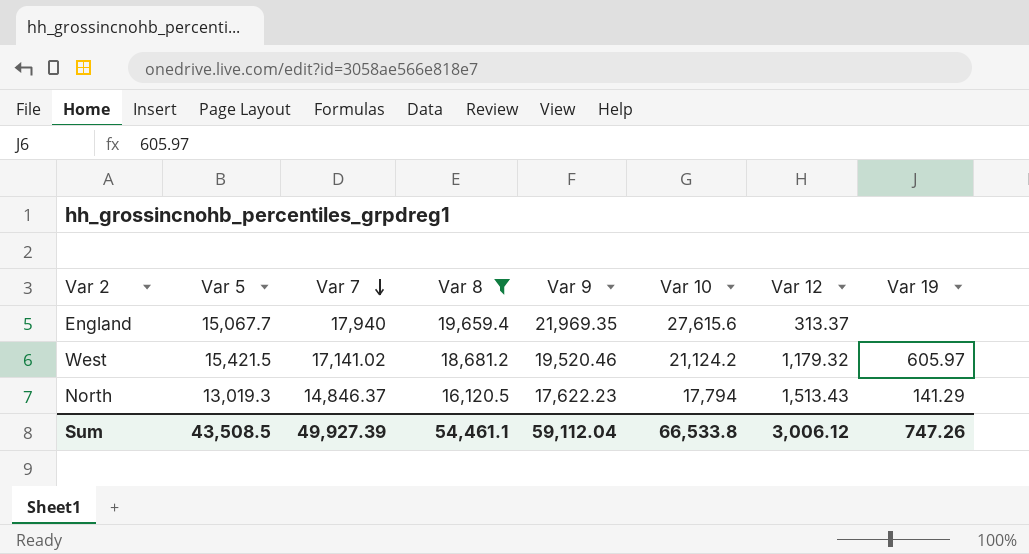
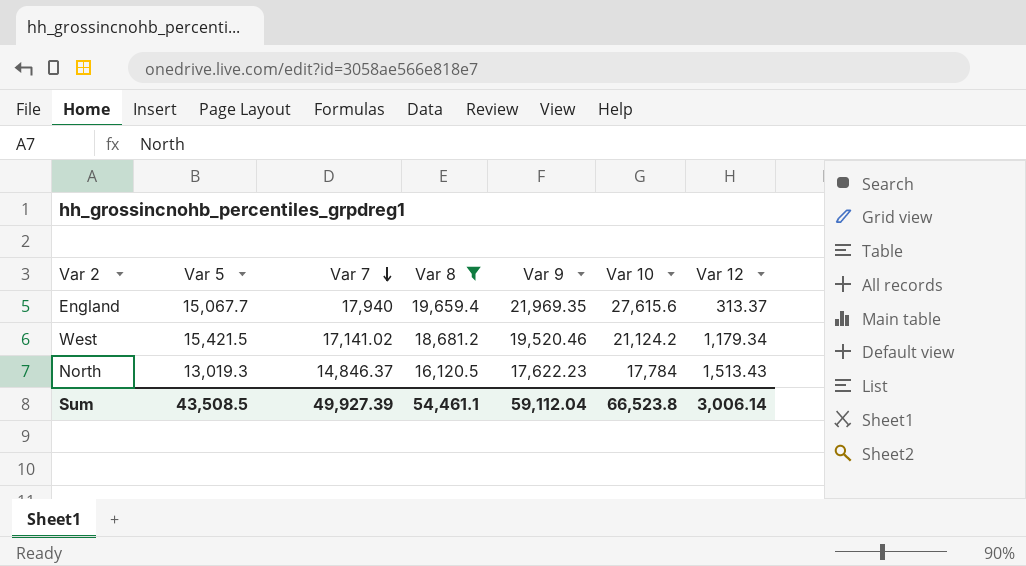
column Var 19 | position: 8 -> none
West | Var 12: 1,179.32 -> 1,179.34
North | Var 10: 17,794 -> 17,784
Sum | Var 10: 66,533.8 -> 66,523.8
Sum | Var 12: 3,006.12 -> 3,006.14

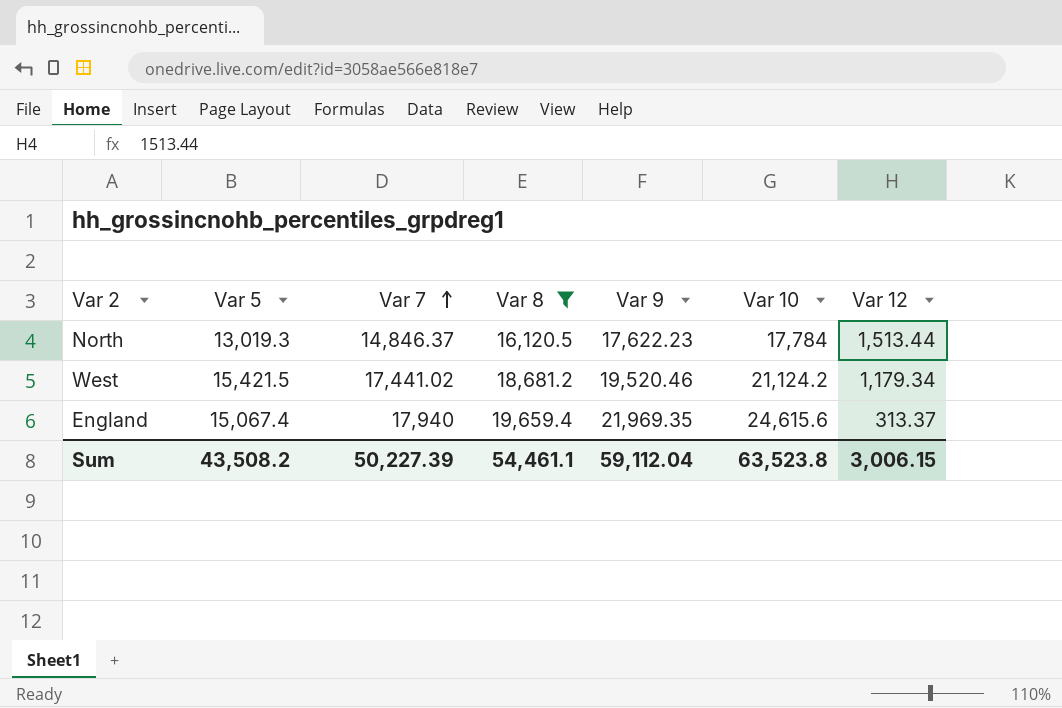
row order: Var 7 descending -> Var 7 ascending
North | Var 12: 1,513.43 -> 1,513.44
West | Var 7: 17,141.02 -> 17,441.02
England | Var 5: 15,067.7 -> 15,067.4
England | Var 10: 27,615.6 -> 24,615.6
Sum | Var 5: 43,508.5 -> 43,508.2
Sum | Var 7: 49,927.39 -> 50,227.39
Sum | Var 10: 66,523.8 -> 63,523.8
Sum | Var 12: 3,006.14 -> 3,006.15

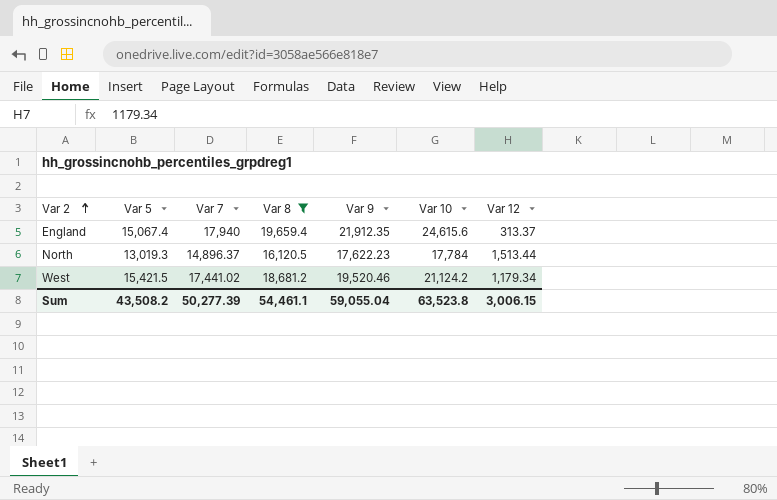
row order: Var 7 ascending -> Var 2 ascending
England | Var 9: 21,969.35 -> 21,912.35
North | Var 7: 14,846.37 -> 14,896.37
Sum | Var 7: 50,227.39 -> 50,277.39
Sum | Var 9: 59,112.04 -> 59,055.04

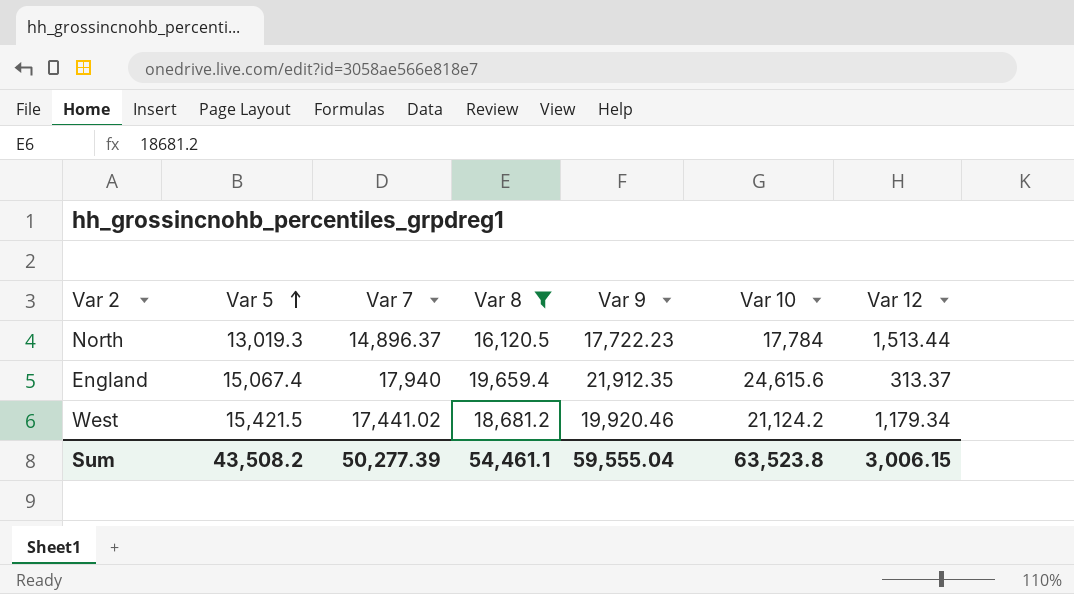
row order: Var 2 ascending -> Var 5 ascending
North | Var 9: 17,622.23 -> 17,722.23
West | Var 9: 19,520.46 -> 19,920.46
Sum | Var 9: 59,055.04 -> 59,555.04

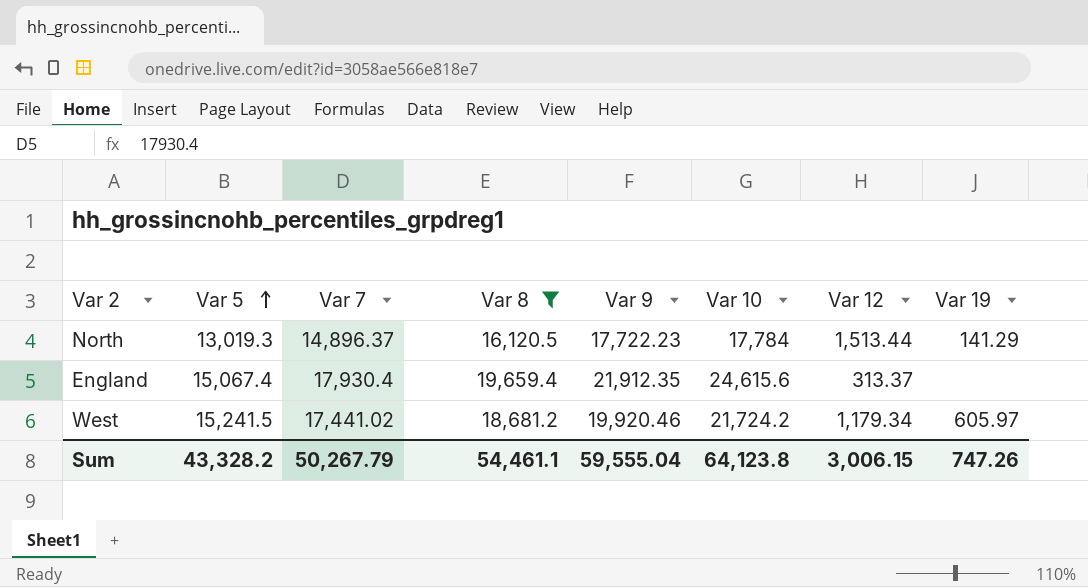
column Var 19 | position: none -> 8
England | Var 7: 17,940 -> 17,930.4
West | Var 5: 15,421.5 -> 15,241.5
West | Var 10: 21,124.2 -> 21,724.2
Sum | Var 5: 43,508.2 -> 43,328.2
Sum | Var 7: 50,277.39 -> 50,267.79
Sum | Var 10: 63,523.8 -> 64,123.8

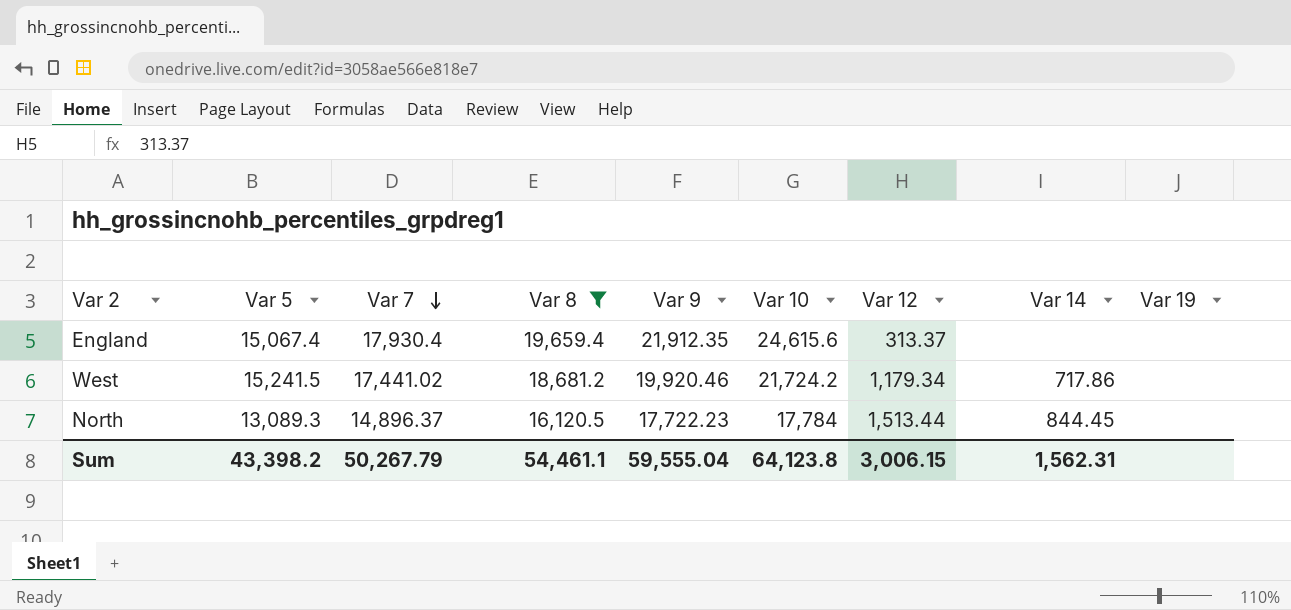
row order: Var 5 ascending -> Var 7 descending
column Var 14 | position: none -> 8
West | Var 19: 605.97 -> none
North | Var 5: 13,019.3 -> 13,089.3
North | Var 19: 141.29 -> none
Sum | Var 5: 43,328.2 -> 43,398.2
Sum | Var 19: 747.26 -> none

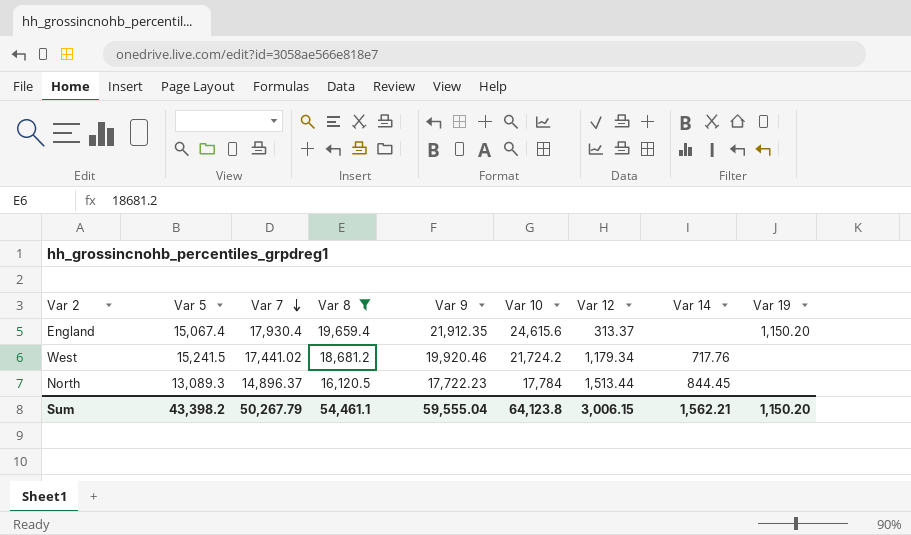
England | Var 19: none -> 1,150.20
West | Var 14: 717.86 -> 717.76
Sum | Var 14: 1,562.31 -> 1,562.21
Sum | Var 19: none -> 1,150.20

